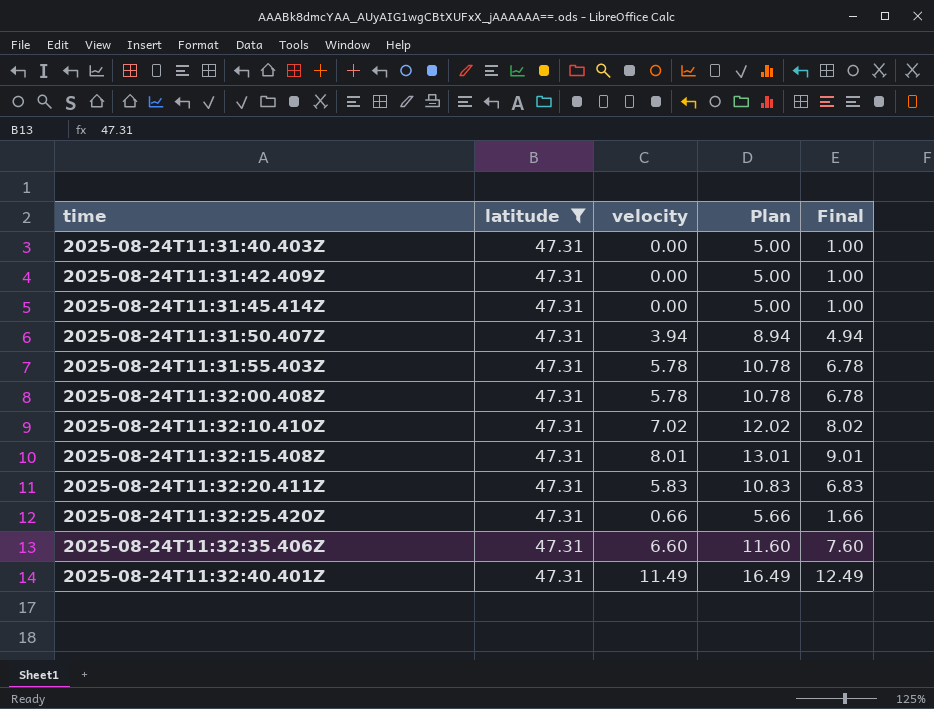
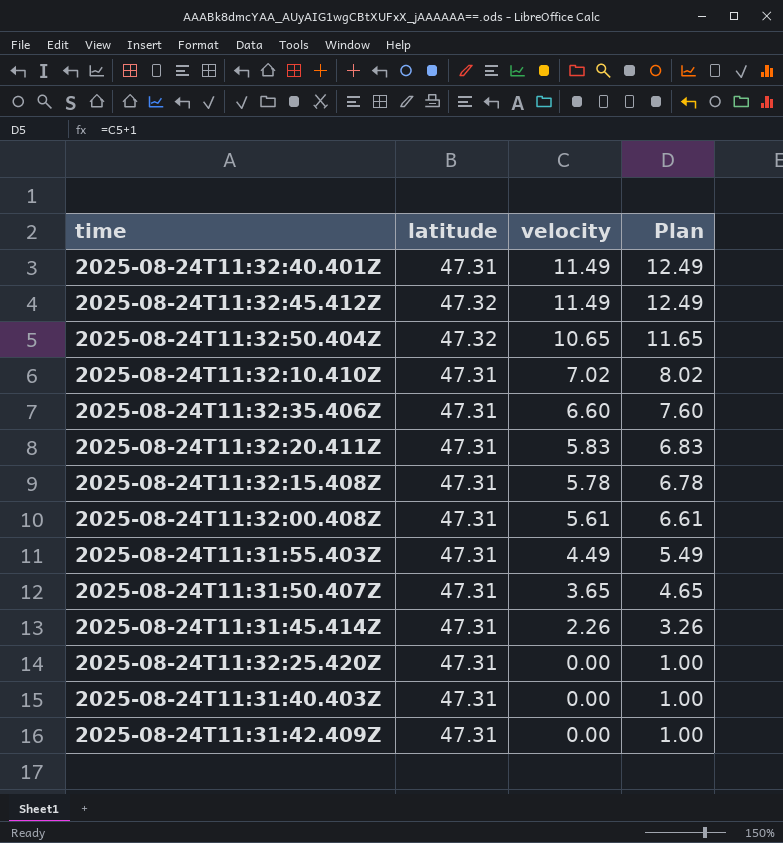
filter: latitude = 47.31 -> none
row order: time ascending -> velocity descending
column Final | formula: [velocity] + 1 -> none
column Plan | formula: [velocity] + 5 -> [velocity] + 1
2025-08-24T11:32:15.408Z | velocity: 8.01 -> 5.78
2025-08-24T11:32:00.408Z | velocity: 5.78 -> 5.61
2025-08-24T11:31:55.403Z | velocity: 5.78 -> 4.49
2025-08-24T11:31:50.407Z | velocity: 3.94 -> 3.65
2025-08-24T11:31:45.414Z | velocity: 0.00 -> 2.26
2025-08-24T11:32:25.420Z | velocity: 0.66 -> 0.00

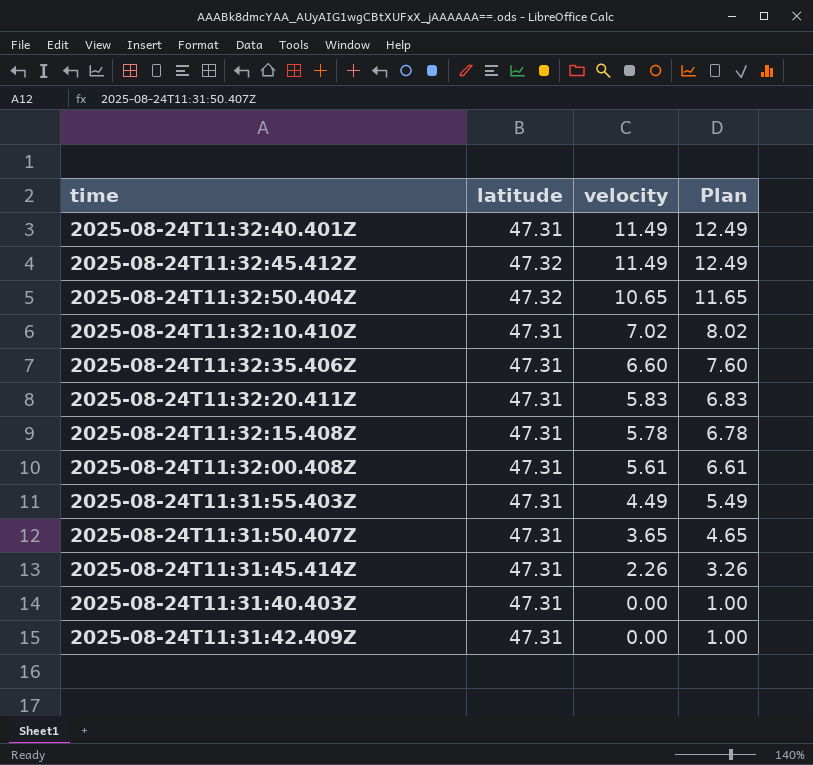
row 2025-08-24T11:32:25.420Z: 47.31 | 0.00 | 1.00 -> none

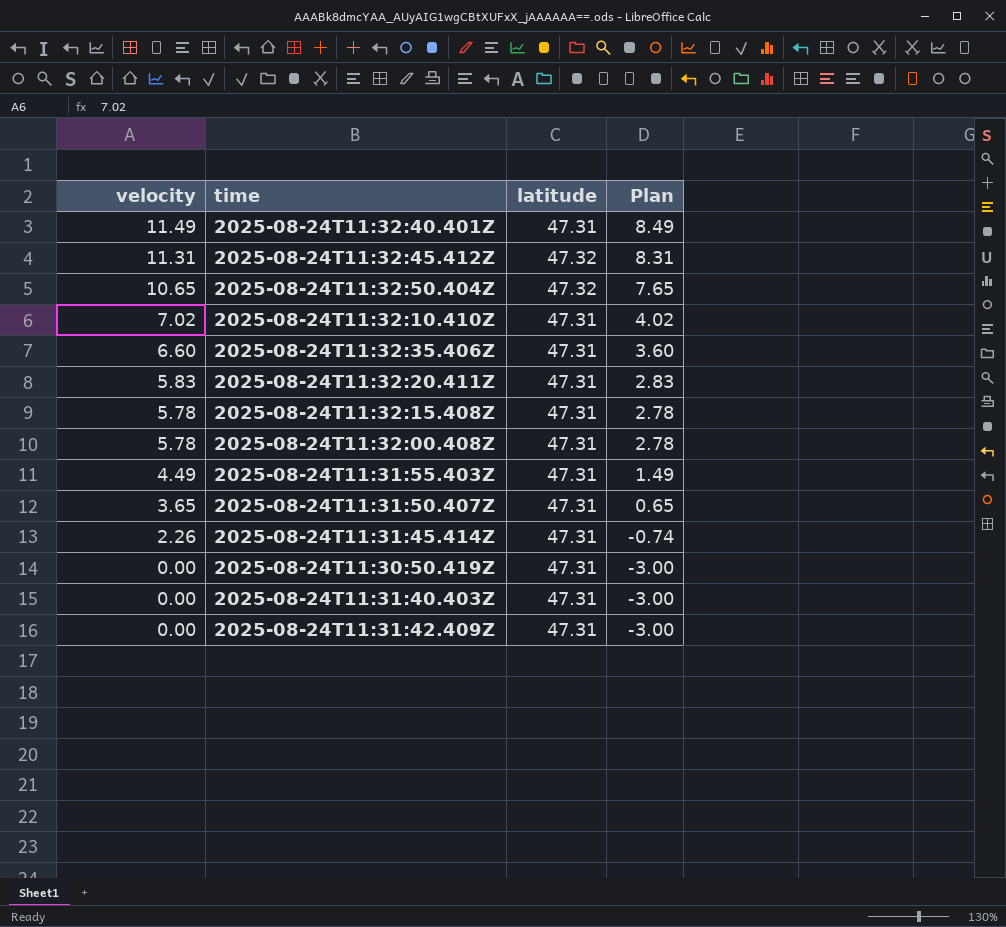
column velocity | position: 3 -> 1
column Plan | formula: [velocity] + 1 -> [velocity] - 3
2025-08-24T11:32:45.412Z | velocity: 11.49 -> 11.31
2025-08-24T11:32:00.408Z | velocity: 5.61 -> 5.78
row 2025-08-24T11:30:50.419Z: none -> 0.00 | 47.31 | -3.00

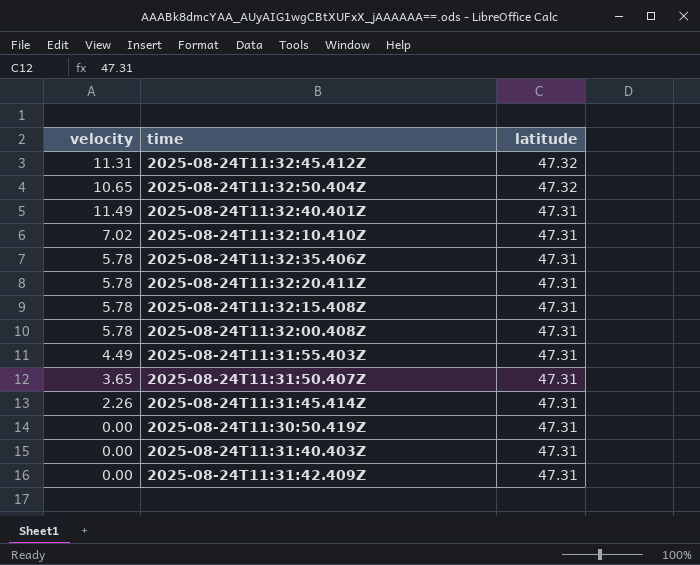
row order: velocity descending -> latitude descending
column Plan | formula: [velocity] - 3 -> none
2025-08-24T11:32:35.406Z | velocity: 6.60 -> 5.78
2025-08-24T11:32:20.411Z | velocity: 5.83 -> 5.78

